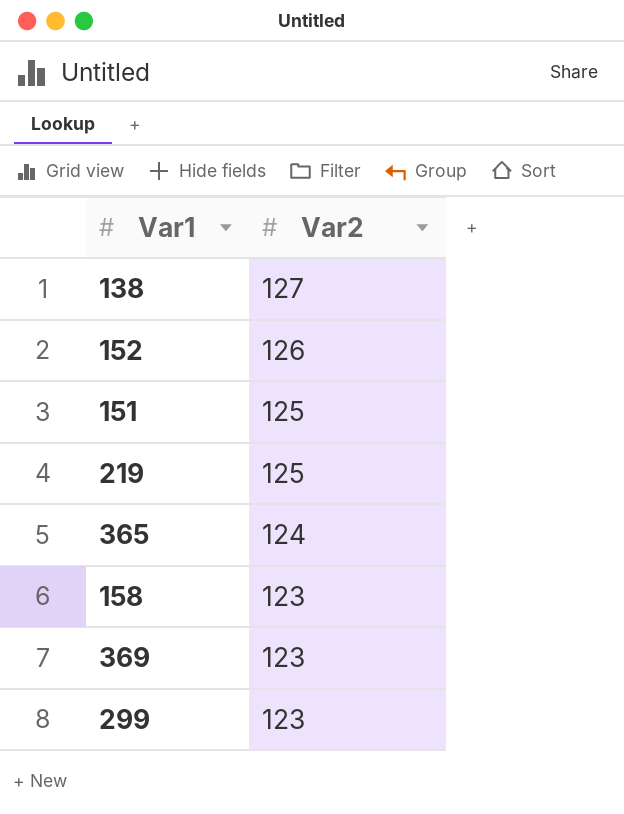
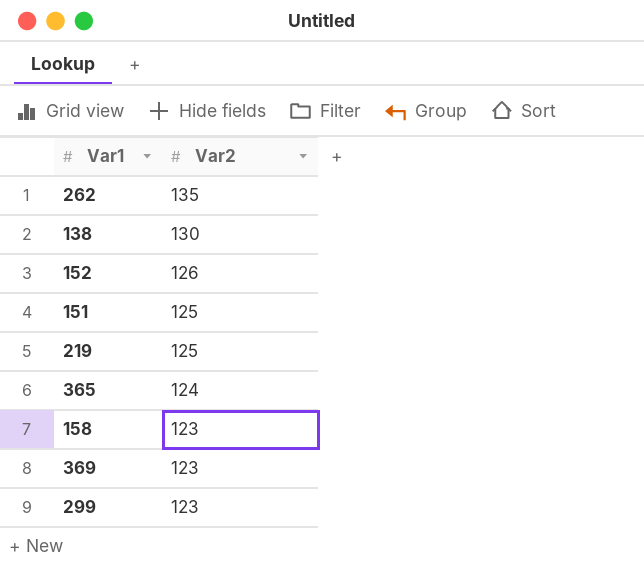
row 262: none -> 135
138 | Var2: 127 -> 130

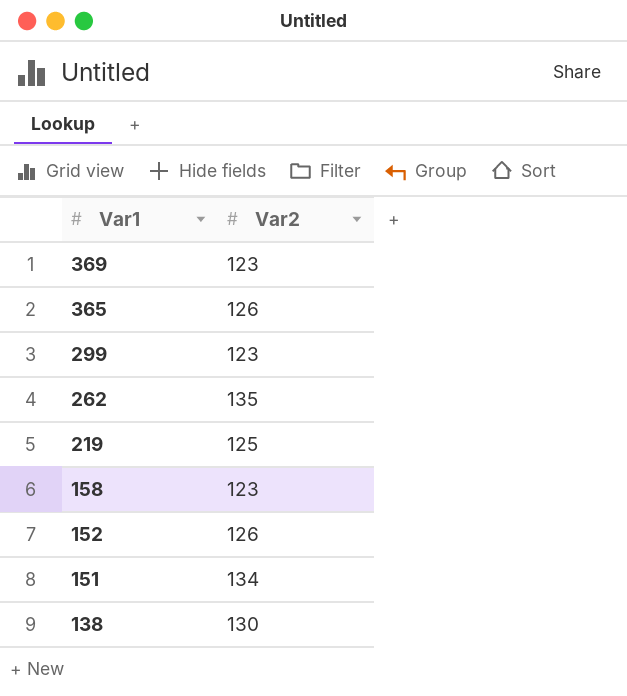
row order: Var2 descending -> Var1 descending
365 | Var2: 124 -> 126
151 | Var2: 125 -> 134

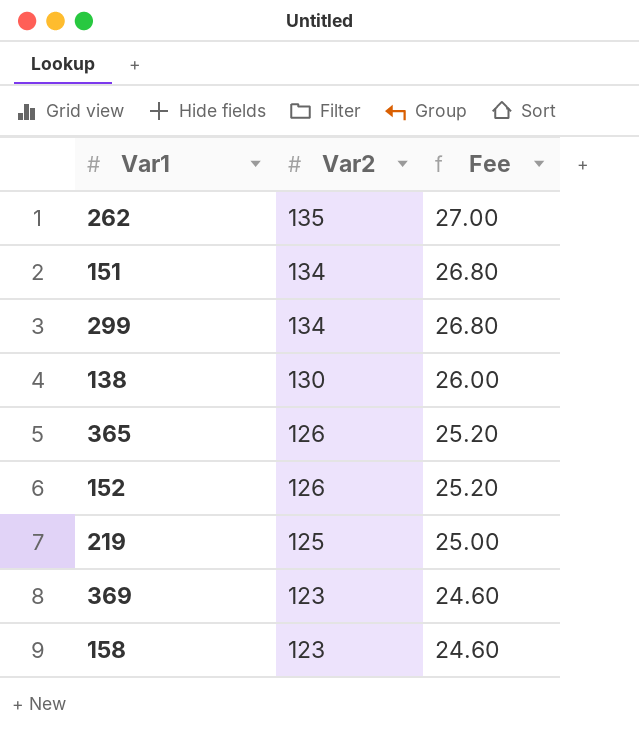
row order: Var1 descending -> Var2 descending
column Fee | formula: none -> [Var2] * 0.2
299 | Var2: 123 -> 134

